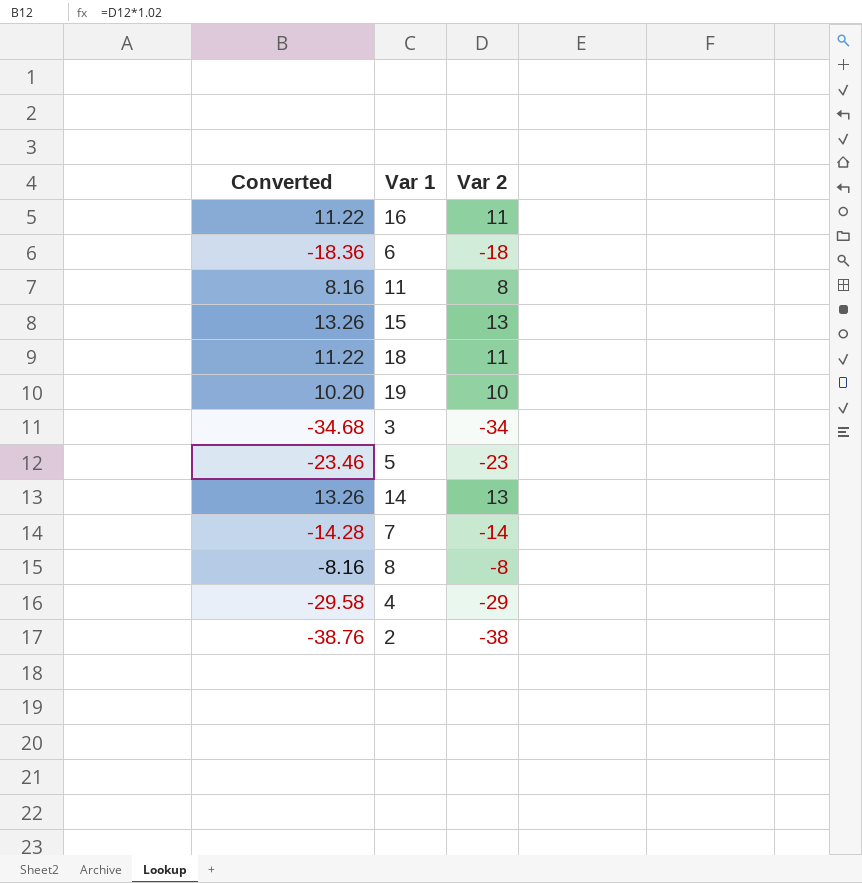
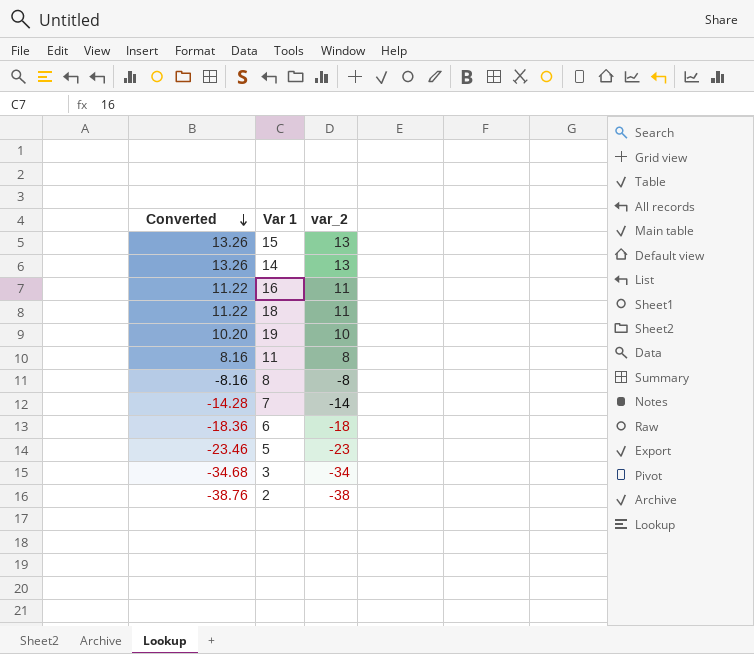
row order: none -> Converted descending
column name: Var 2 -> var_2
row 4: -29.58 | -29 -> none

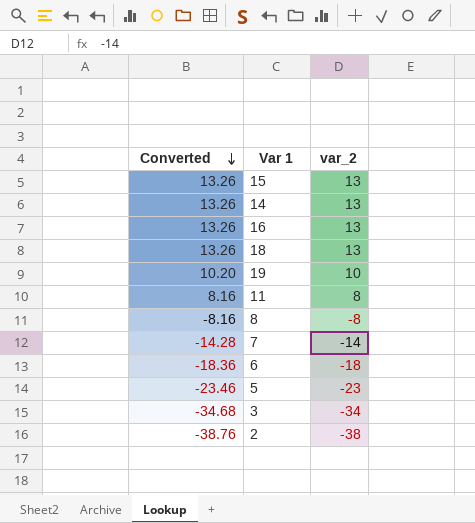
16 | Converted: 11.22 -> 13.26
16 | var_2: 11 -> 13
18 | Converted: 11.22 -> 13.26
18 | var_2: 11 -> 13

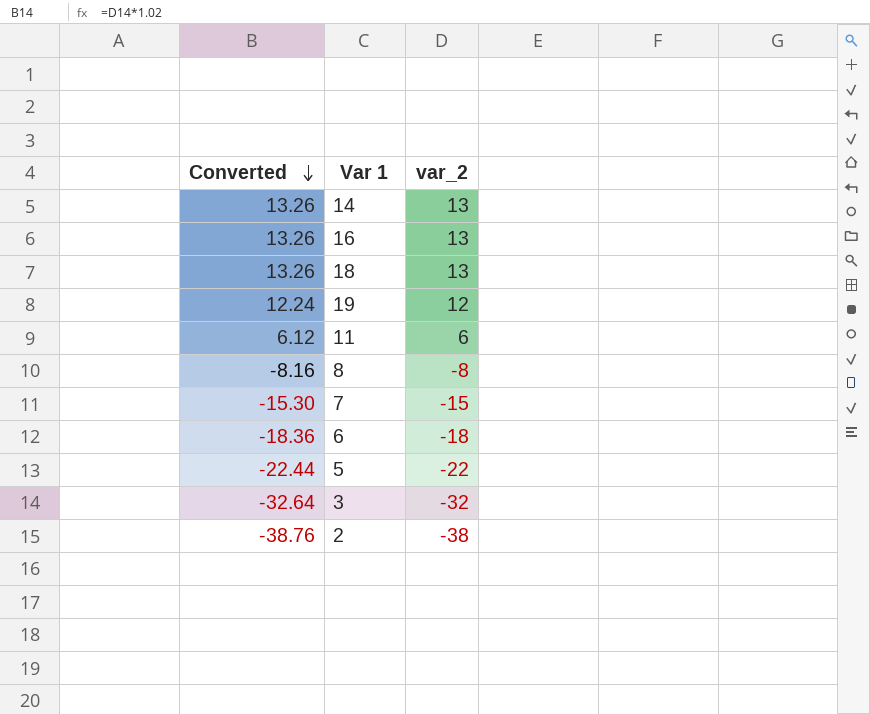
row 15: 13.26 | 13 -> none
19 | Converted: 10.20 -> 12.24
19 | var_2: 10 -> 12
11 | Converted: 8.16 -> 6.12
11 | var_2: 8 -> 6
7 | Converted: -14.28 -> -15.30
7 | var_2: -14 -> -15
5 | Converted: -23.46 -> -22.44
5 | var_2: -23 -> -22
3 | Converted: -34.68 -> -32.64
3 | var_2: -34 -> -32

